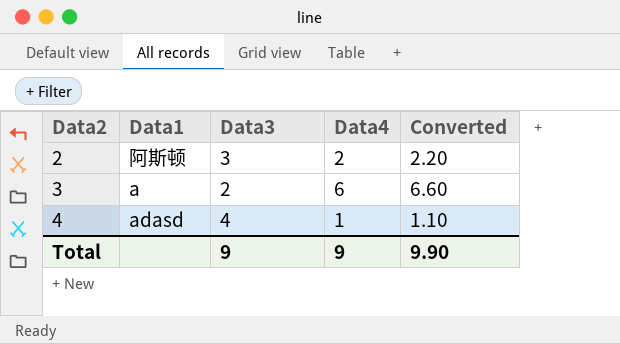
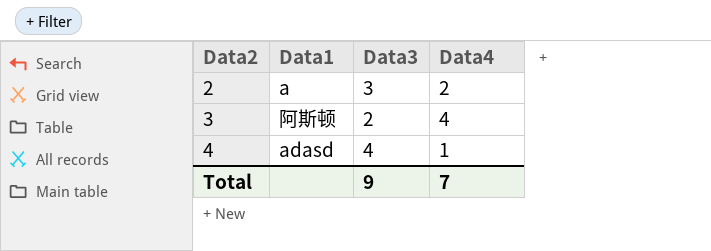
column Converted | formula: [Data4] * 1.1 -> none
2 | Data1: 阿斯顿 -> a
3 | Data1: a -> 阿斯顿
3 | Data4: 6 -> 4
Total | Data4: 9 -> 7

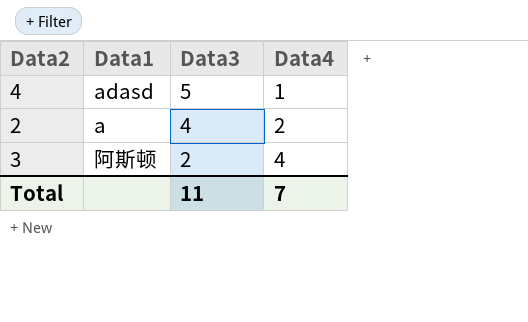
row order: Data2 ascending -> Data3 descending
4 | Data3: 4 -> 5
2 | Data3: 3 -> 4
Total | Data3: 9 -> 11

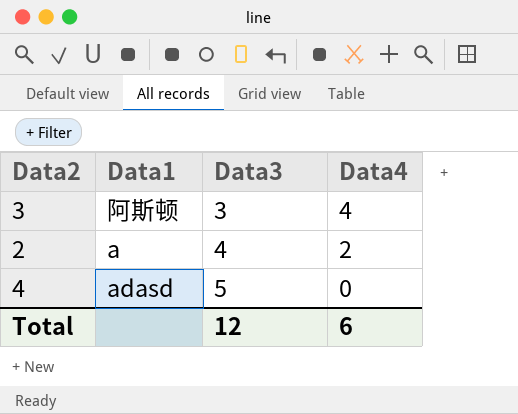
row order: Data3 descending -> Data3 ascending
3 | Data3: 2 -> 3
4 | Data4: 1 -> 0
Total | Data3: 11 -> 12
Total | Data4: 7 -> 6

